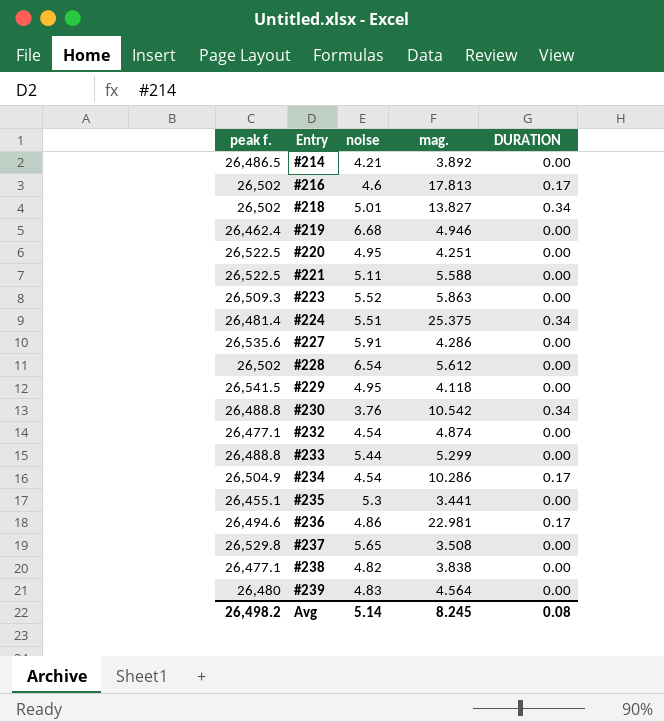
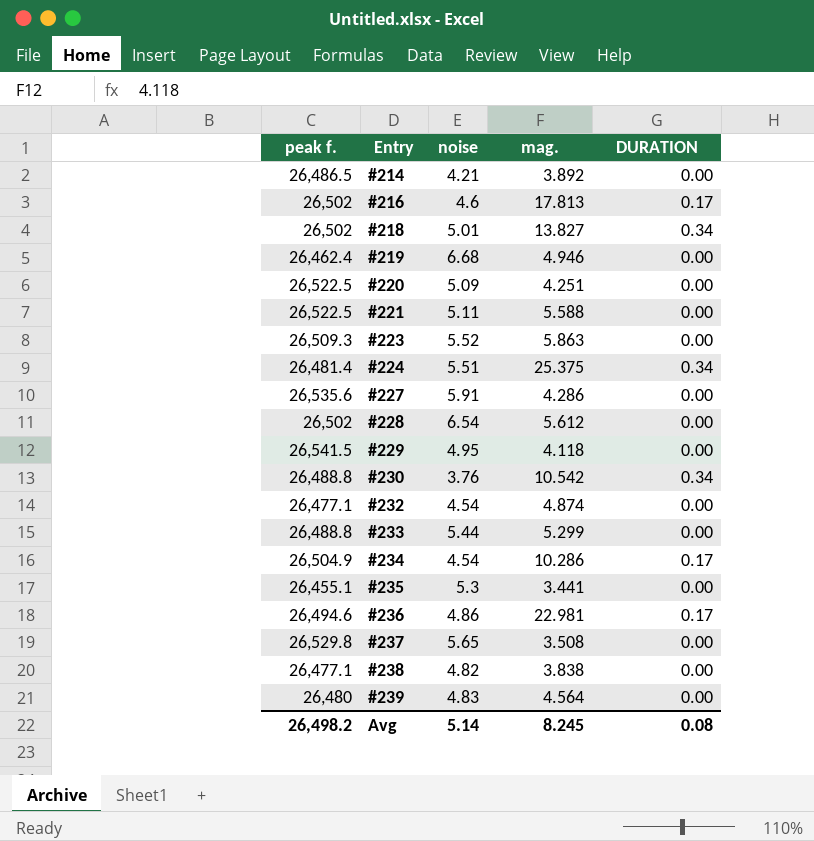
#220 | noise: 4.95 -> 5.09

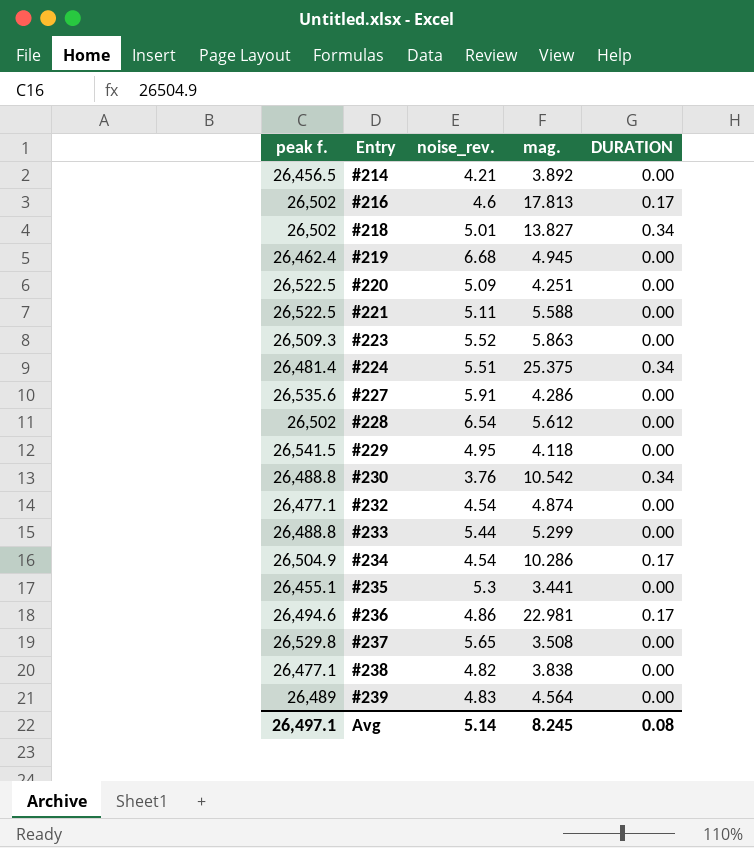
column name: noise -> noise_rev.
#214 | peak f.: 26,486.5 -> 26,456.5
#219 | mag.: 4.946 -> 4.945
#239 | peak f.: 26,480 -> 26,489
Avg | peak f.: 26,498.2 -> 26,497.1

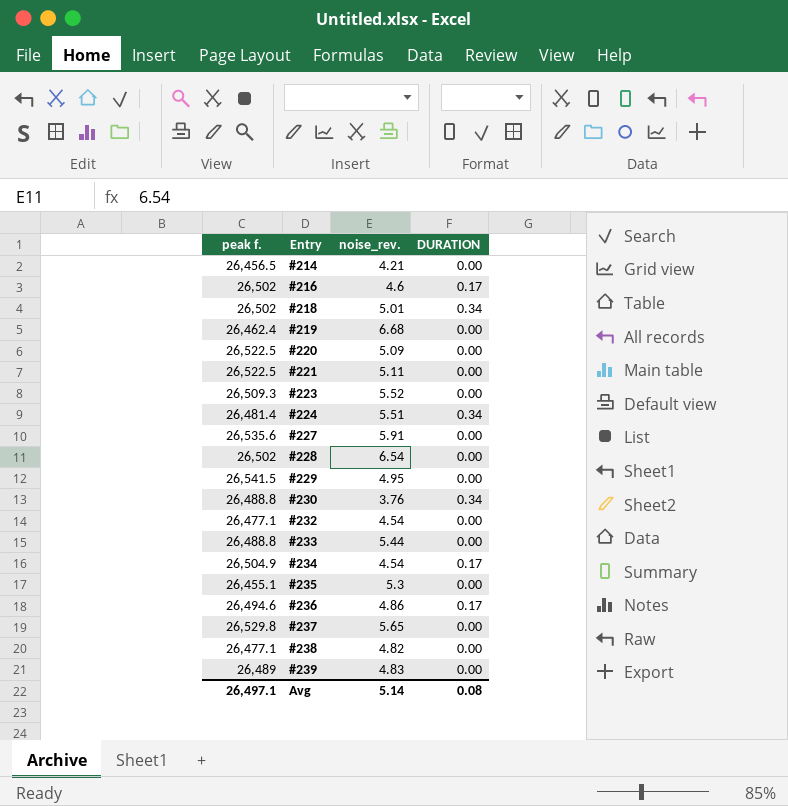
column mag. | position: 4 -> none

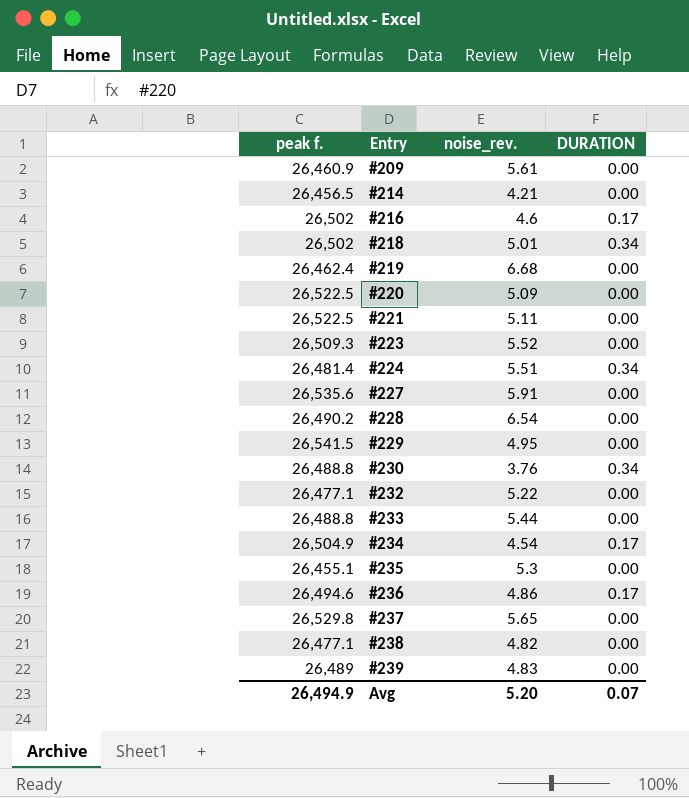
row #209: none -> 26,460.9 | 5.61 | 0.00
#228 | peak f.: 26,502 -> 26,490.2
#232 | noise_rev.: 4.54 -> 5.22
Avg | peak f.: 26,497.1 -> 26,494.9
Avg | noise_rev.: 5.14 -> 5.20
Avg | DURATION: 0.08 -> 0.07

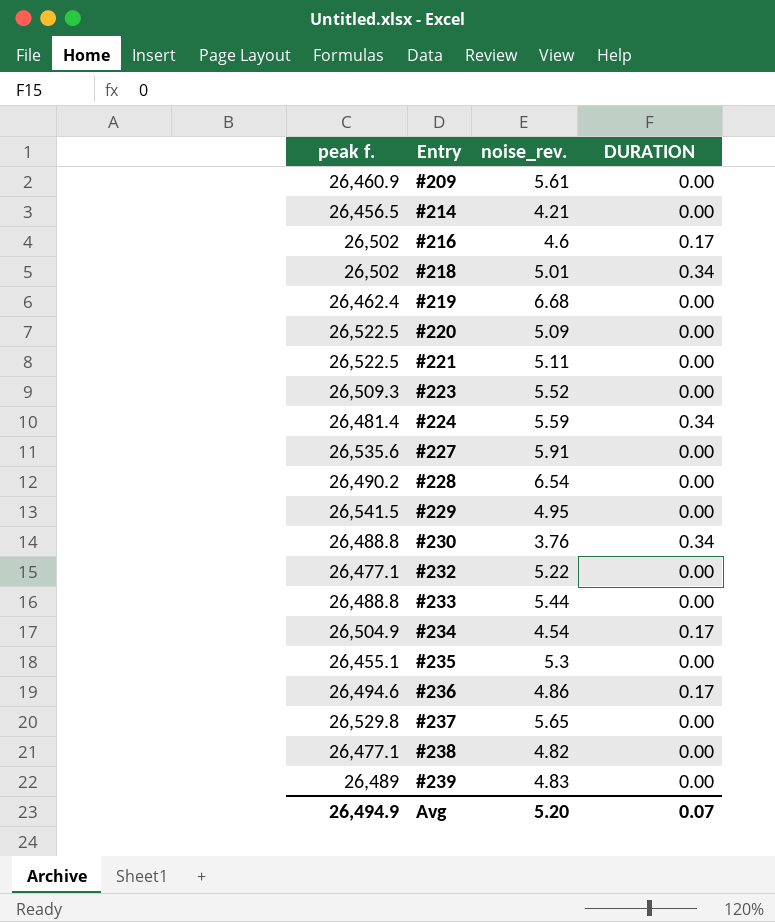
#224 | noise_rev.: 5.51 -> 5.59

